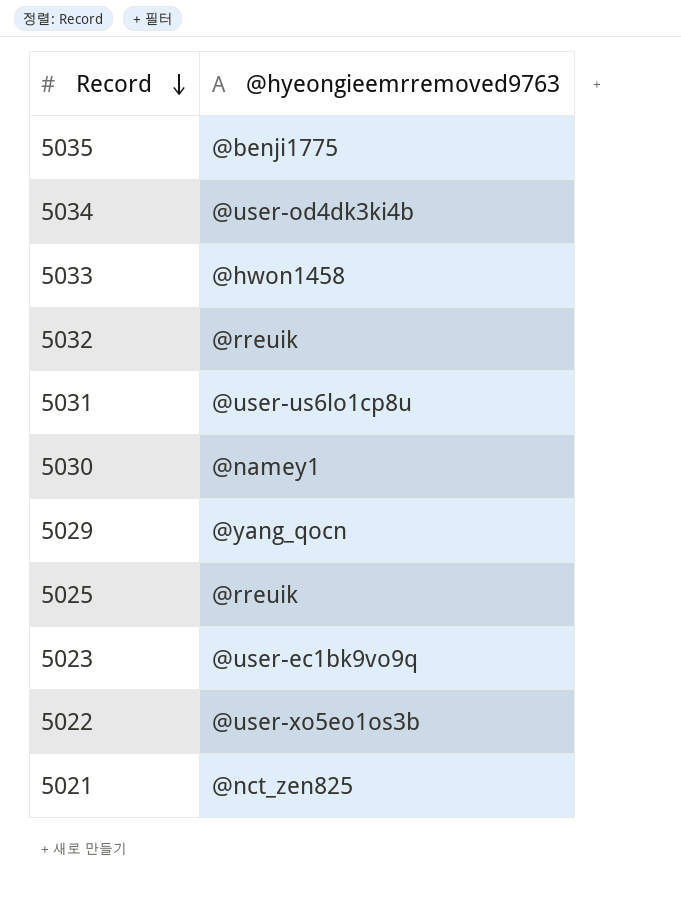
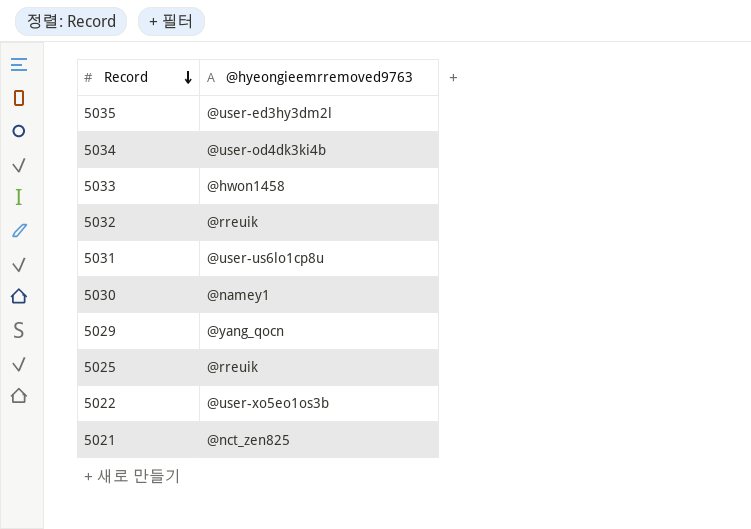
row 5023: @user-ec1bk9vo9q -> none
5035 | @hyeongieemrremoved9763: @benji1775 -> @user-ed3hy3dm2l

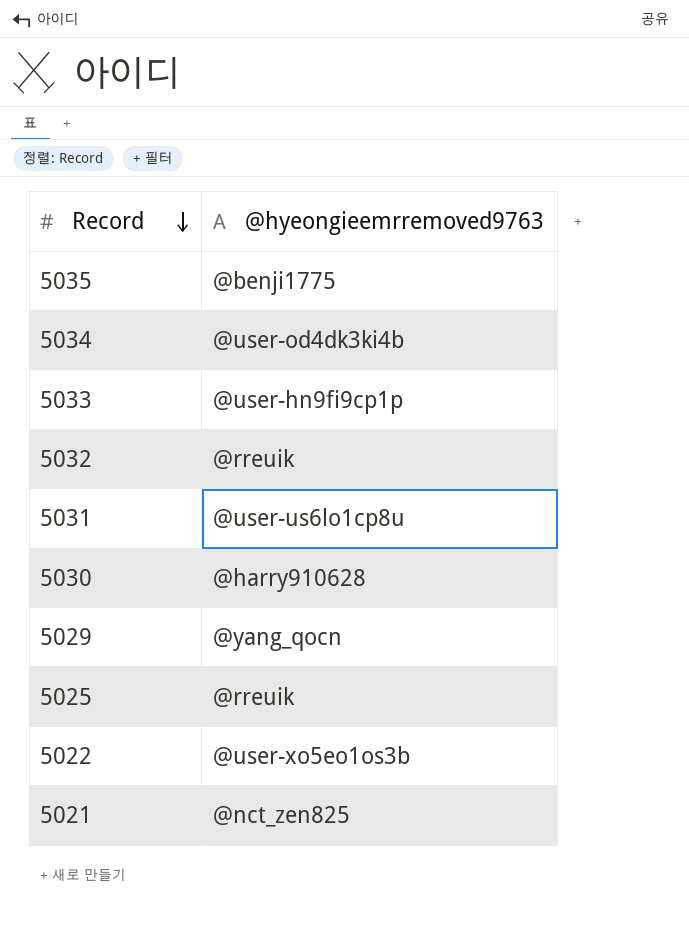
5035 | @hyeongieemrremoved9763: @user-ed3hy3dm2l -> @benji1775
5033 | @hyeongieemrremoved9763: @hwon1458 -> @user-hn9fi9cp1p
5030 | @hyeongieemrremoved9763: @namey1 -> @harry910628

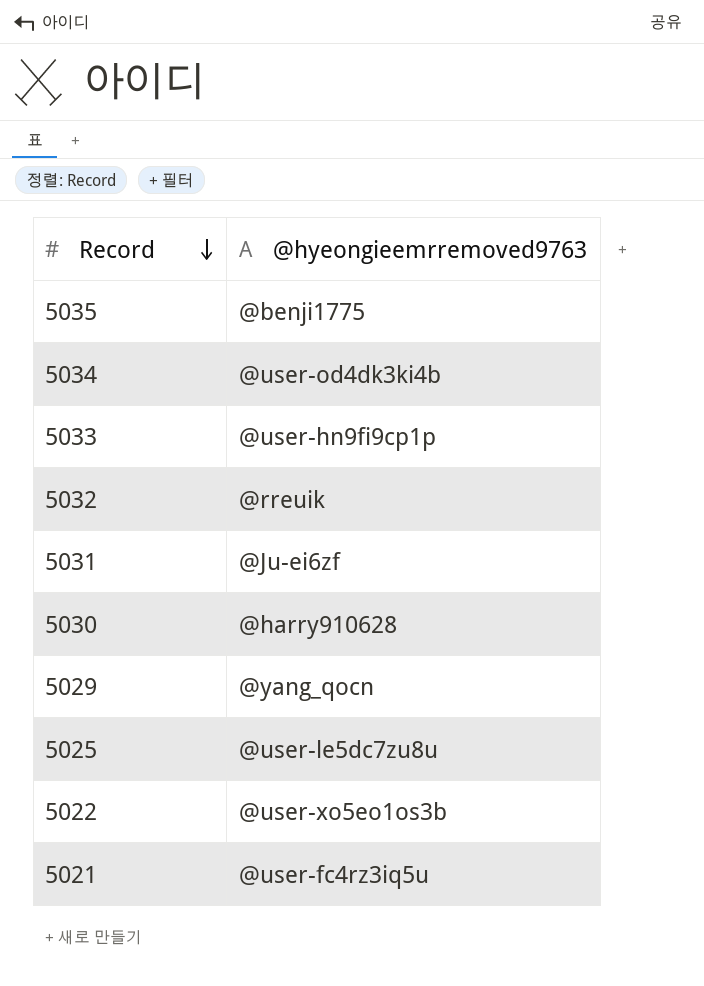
5031 | @hyeongieemrremoved9763: @user-us6lo1cp8u -> @Ju-ei6zf
5025 | @hyeongieemrremoved9763: @rreuik -> @user-le5dc7zu8u
5021 | @hyeongieemrremoved9763: @nct_zen825 -> @user-fc4rz3iq5u

